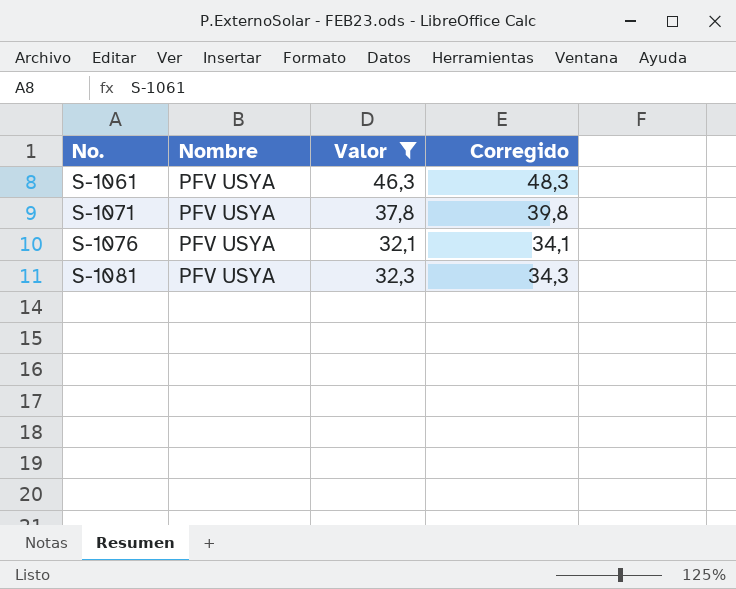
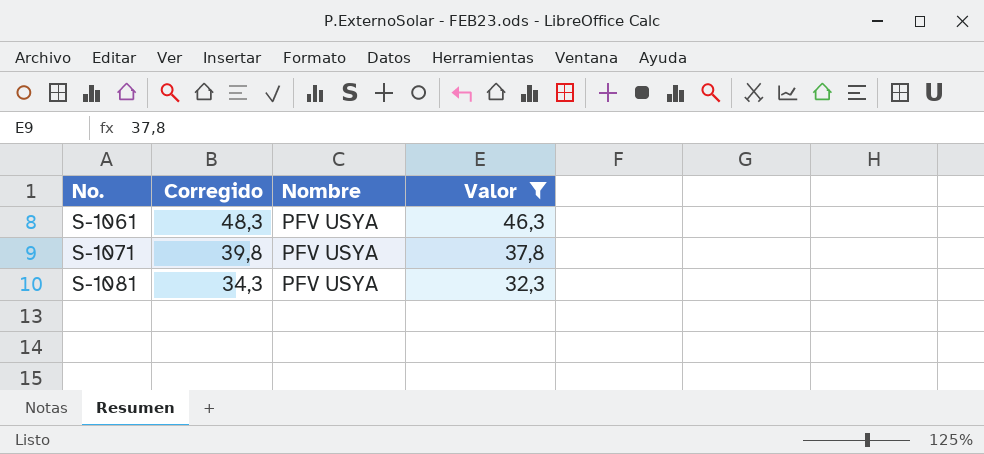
column Corregido | position: 4 -> 2
row S-1076: PFV USYA | 32,1 | 34,1 -> none

